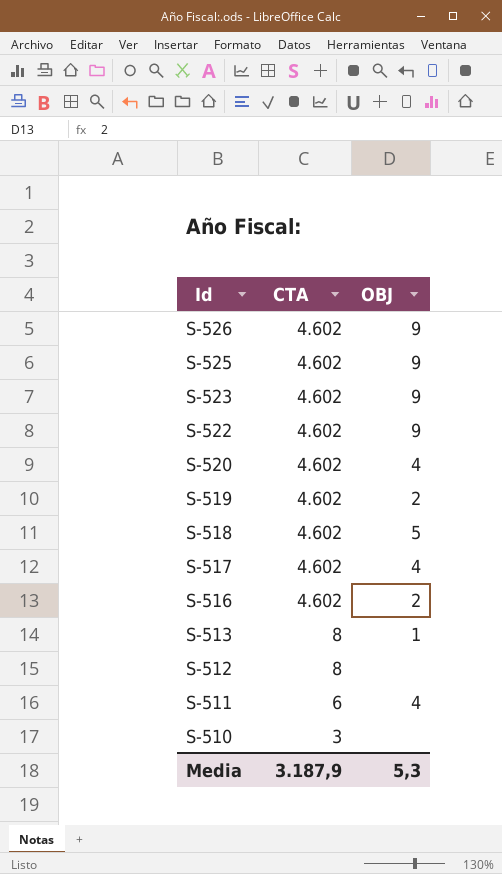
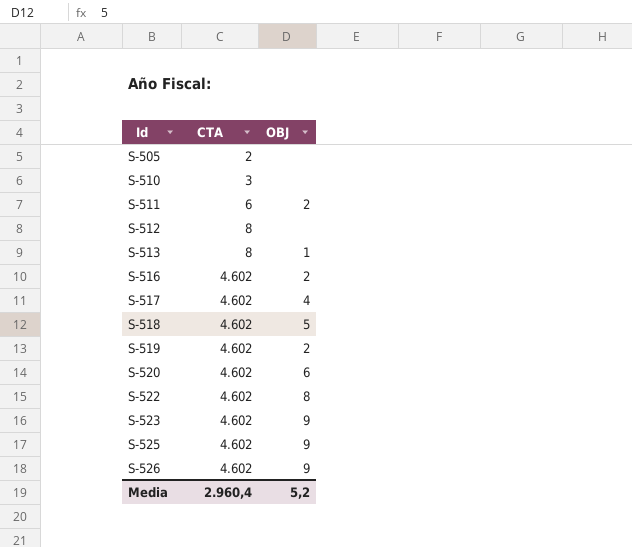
row order: Id descending -> Id ascending
row S-505: none -> 2 | none
S-511 | OBJ: 4 -> 2
S-520 | OBJ: 4 -> 6
S-522 | OBJ: 9 -> 8
Media | CTA: 3.187,9 -> 2.960,4
Media | OBJ: 5,3 -> 5,2

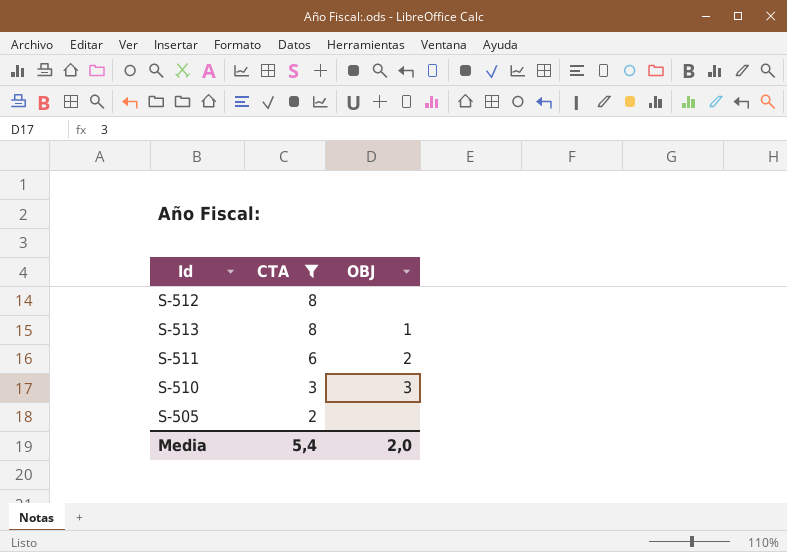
filter: none -> CTA != 4.602
row order: Id ascending -> CTA descending
S-510 | OBJ: none -> 3
Media | CTA: 2.960,4 -> 5,4
Media | OBJ: 5,2 -> 2,0

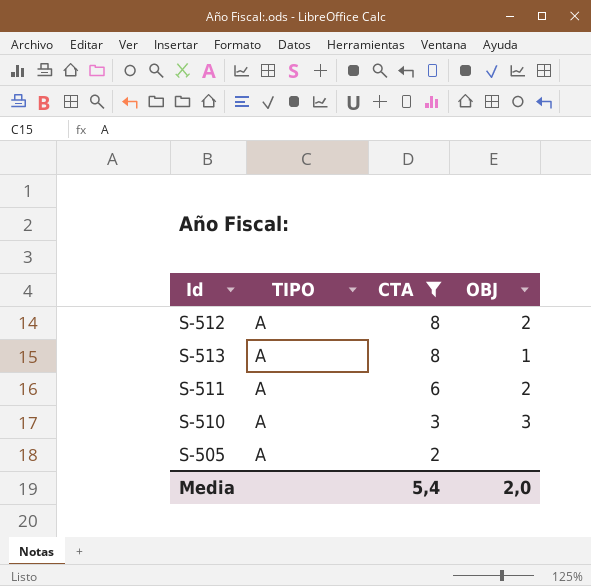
column TIPO | position: none -> 2
S-512 | OBJ: none -> 2

